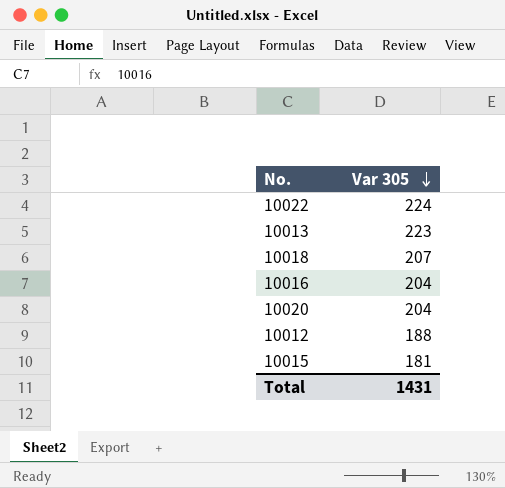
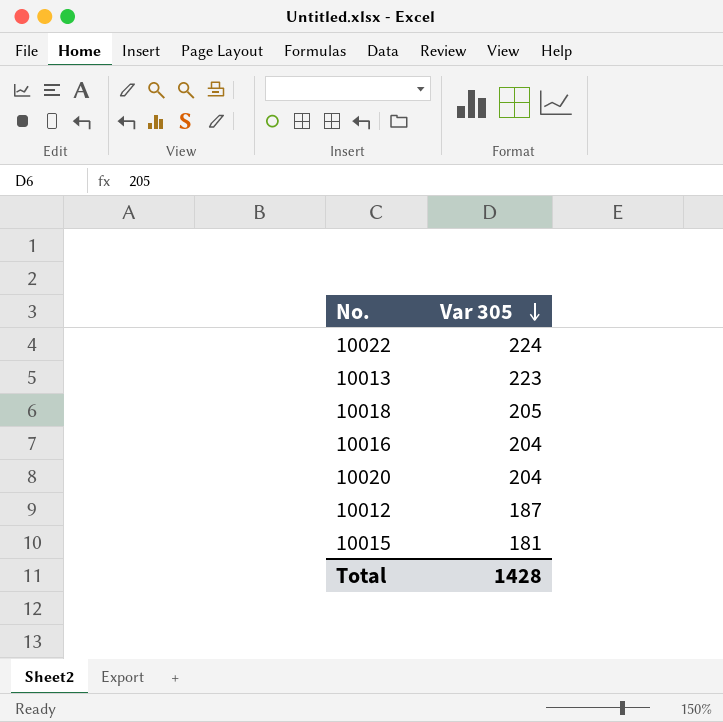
10018 | Var 305: 207 -> 205
10012 | Var 305: 188 -> 187
Total | Var 305: 1431 -> 1428

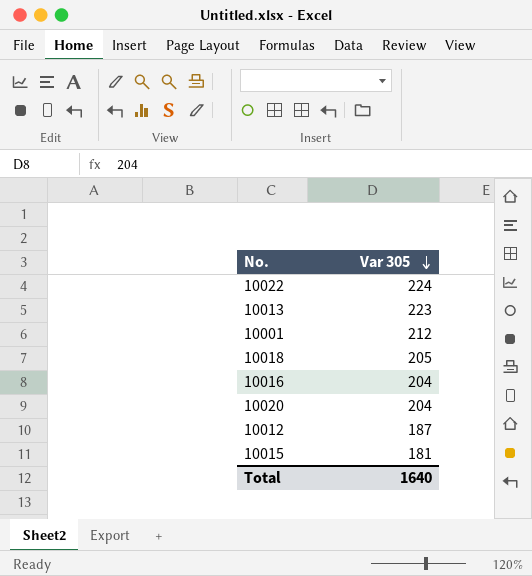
row 10001: none -> 212
Total | Var 305: 1428 -> 1640

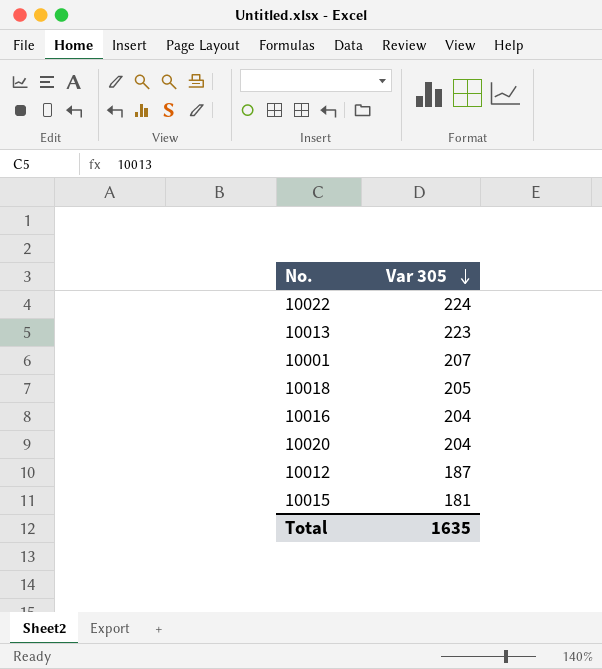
10001 | Var 305: 212 -> 207
Total | Var 305: 1640 -> 1635

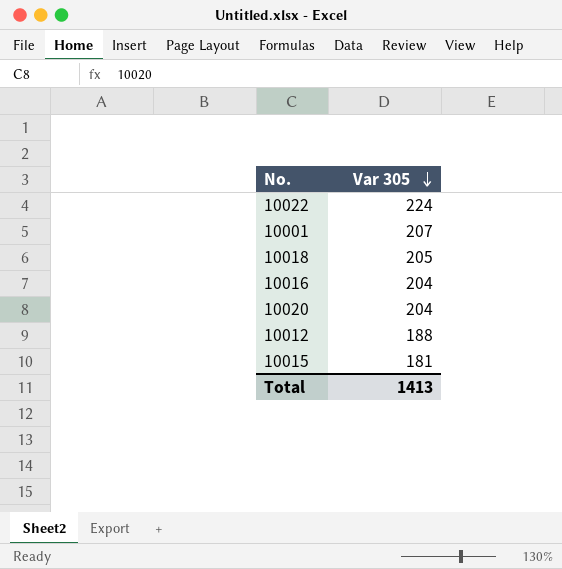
row 10013: 223 -> none
10012 | Var 305: 187 -> 188
Total | Var 305: 1635 -> 1413

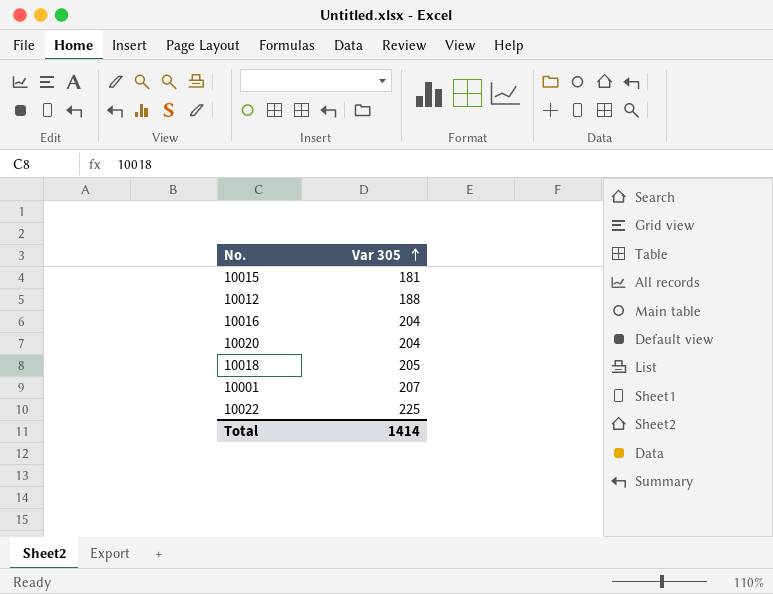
row order: Var 305 descending -> Var 305 ascending
10022 | Var 305: 224 -> 225
Total | Var 305: 1413 -> 1414

